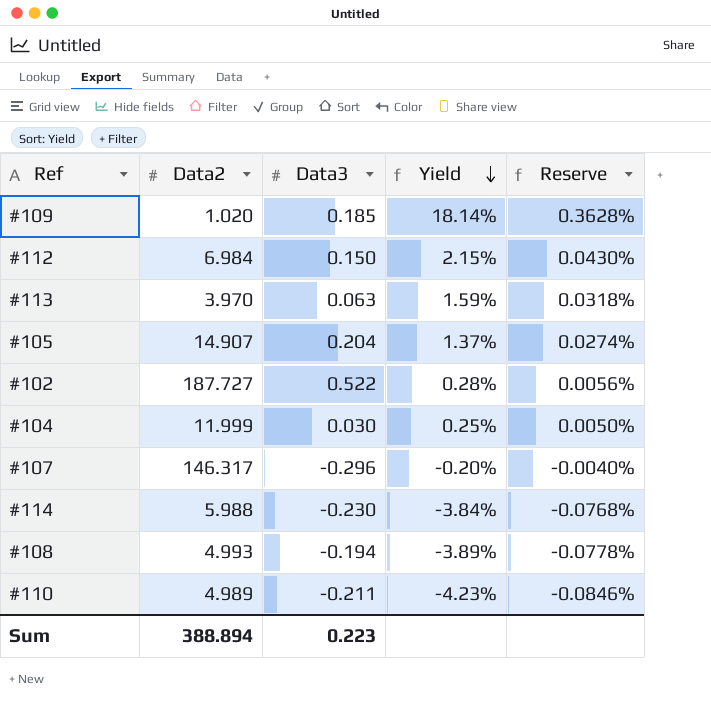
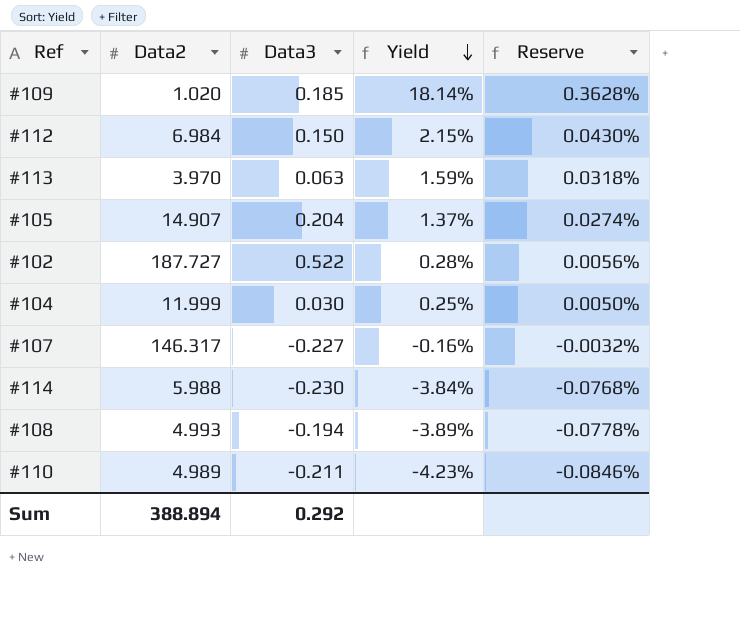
#107 | Data3: -0.296 -> -0.227
#107 | Yield: -0.20% -> -0.16%
#107 | Reserve: -0.0040% -> -0.0032%
Sum | Data3: 0.223 -> 0.292

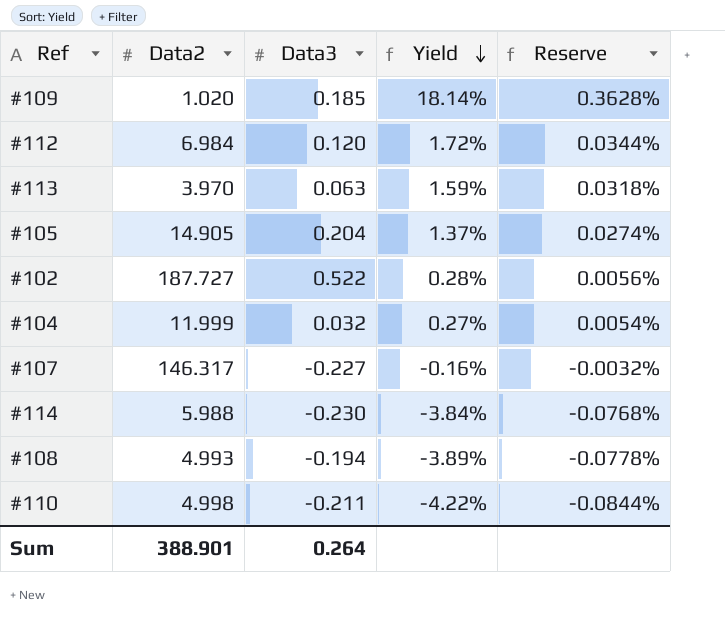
#112 | Data3: 0.150 -> 0.120
#112 | Yield: 2.15% -> 1.72%
#112 | Reserve: 0.0430% -> 0.0344%
#105 | Data2: 14.907 -> 14.905
#104 | Data3: 0.030 -> 0.032
#104 | Yield: 0.25% -> 0.27%
#104 | Reserve: 0.0050% -> 0.0054%
#110 | Data2: 4.989 -> 4.998
#110 | Yield: -4.23% -> -4.22%
#110 | Reserve: -0.0846% -> -0.0844%
Sum | Data2: 388.894 -> 388.901
Sum | Data3: 0.292 -> 0.264

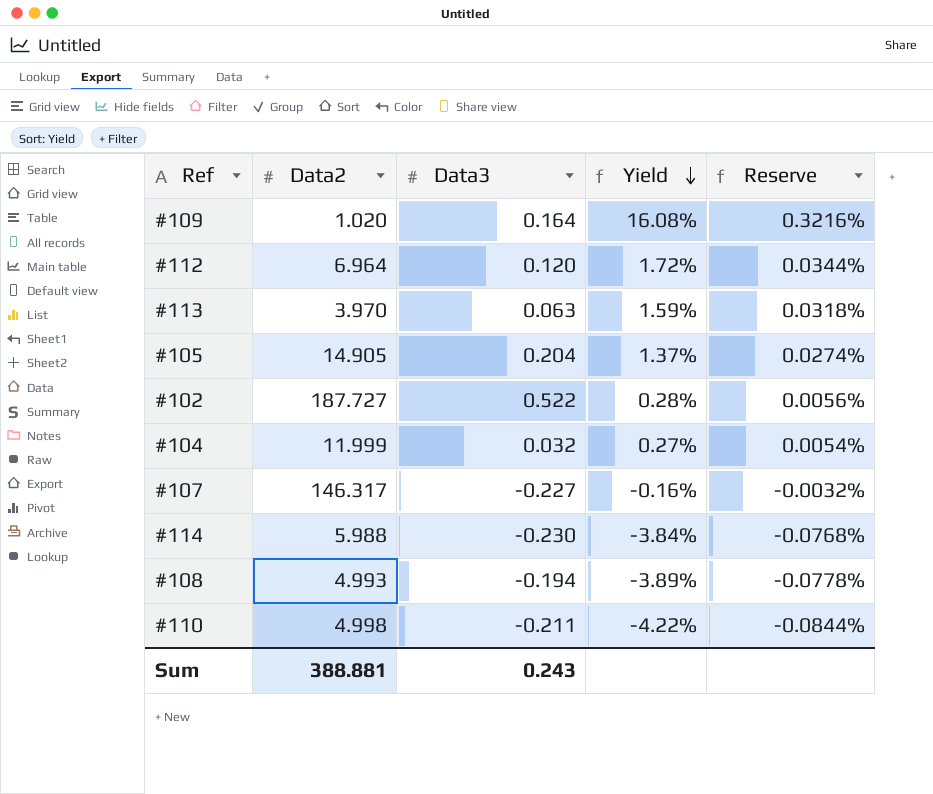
#109 | Data3: 0.185 -> 0.164
#109 | Yield: 18.14% -> 16.08%
#109 | Reserve: 0.3628% -> 0.3216%
#112 | Data2: 6.984 -> 6.964
Sum | Data2: 388.901 -> 388.881
Sum | Data3: 0.264 -> 0.243

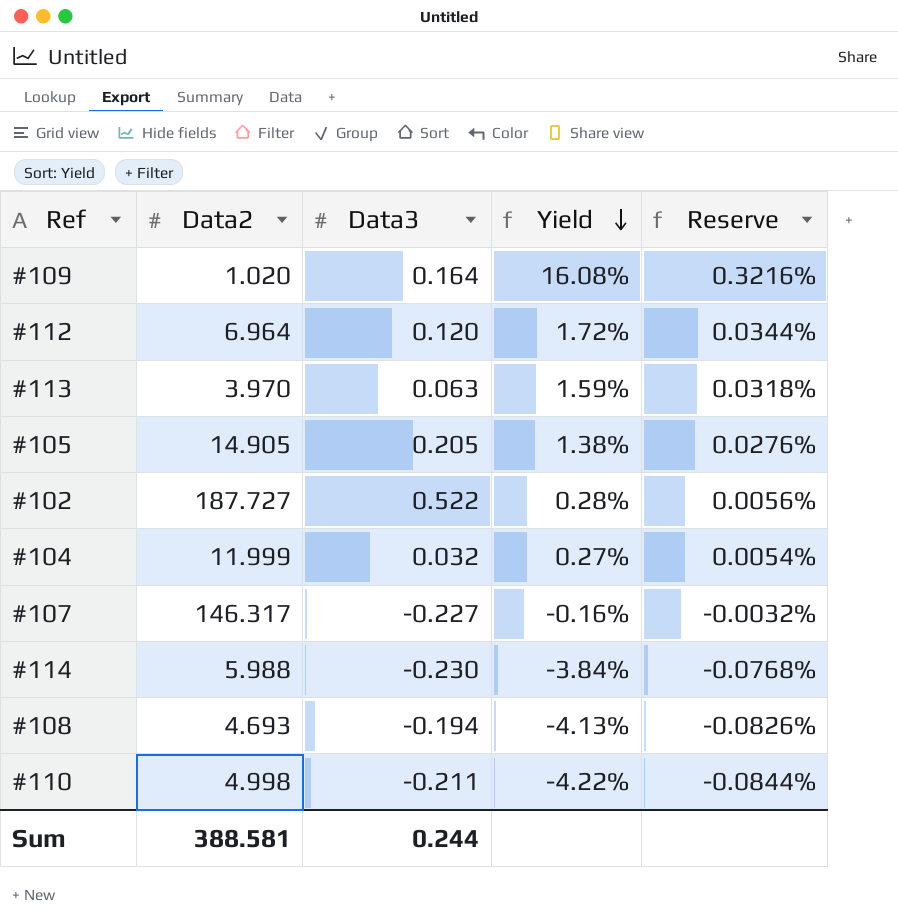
#105 | Data3: 0.204 -> 0.205
#105 | Yield: 1.37% -> 1.38%
#105 | Reserve: 0.0274% -> 0.0276%
#108 | Data2: 4.993 -> 4.693
#108 | Yield: -3.89% -> -4.13%
#108 | Reserve: -0.0778% -> -0.0826%
Sum | Data2: 388.881 -> 388.581
Sum | Data3: 0.243 -> 0.244

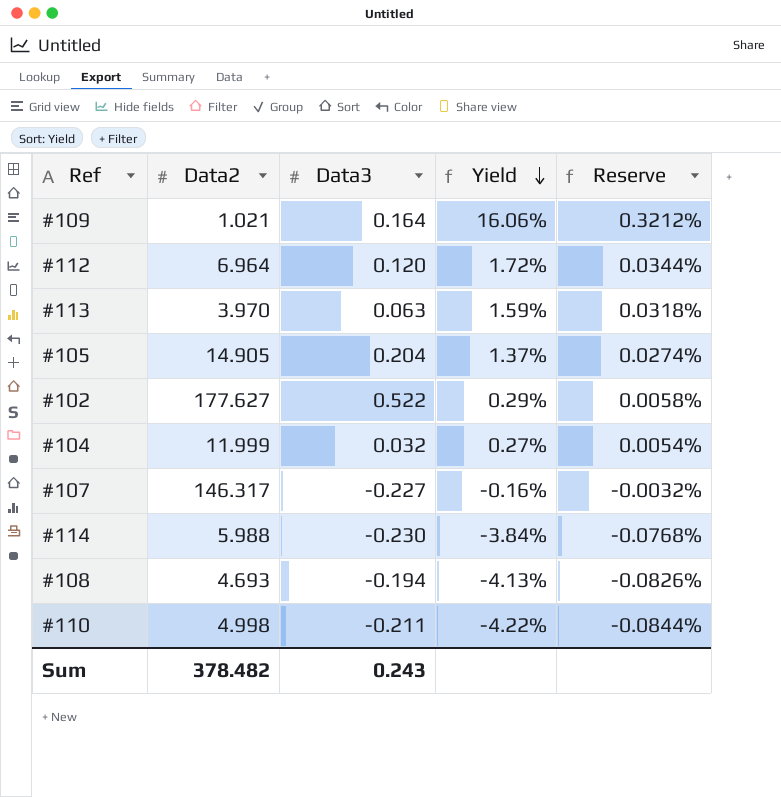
#109 | Data2: 1.020 -> 1.021
#109 | Yield: 16.08% -> 16.06%
#109 | Reserve: 0.3216% -> 0.3212%
#105 | Data3: 0.205 -> 0.204
#105 | Yield: 1.38% -> 1.37%
#105 | Reserve: 0.0276% -> 0.0274%
#102 | Data2: 187.727 -> 177.627
#102 | Yield: 0.28% -> 0.29%
#102 | Reserve: 0.0056% -> 0.0058%
Sum | Data2: 388.581 -> 378.482
Sum | Data3: 0.244 -> 0.243

